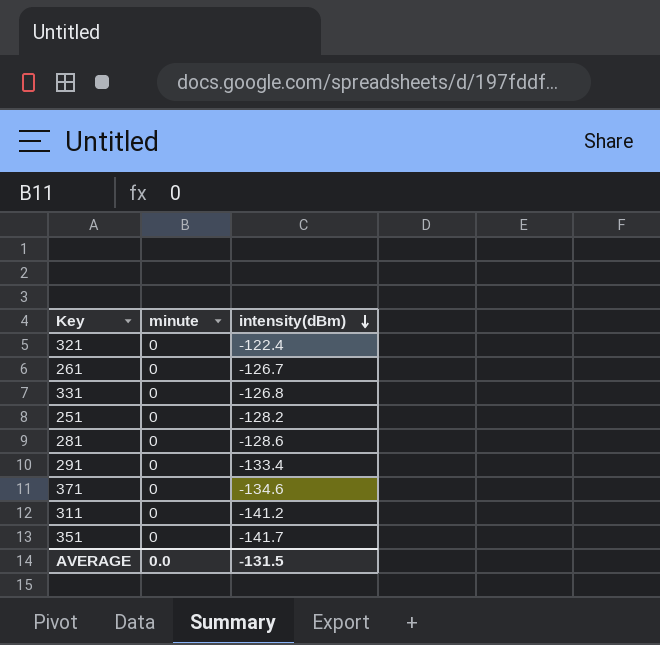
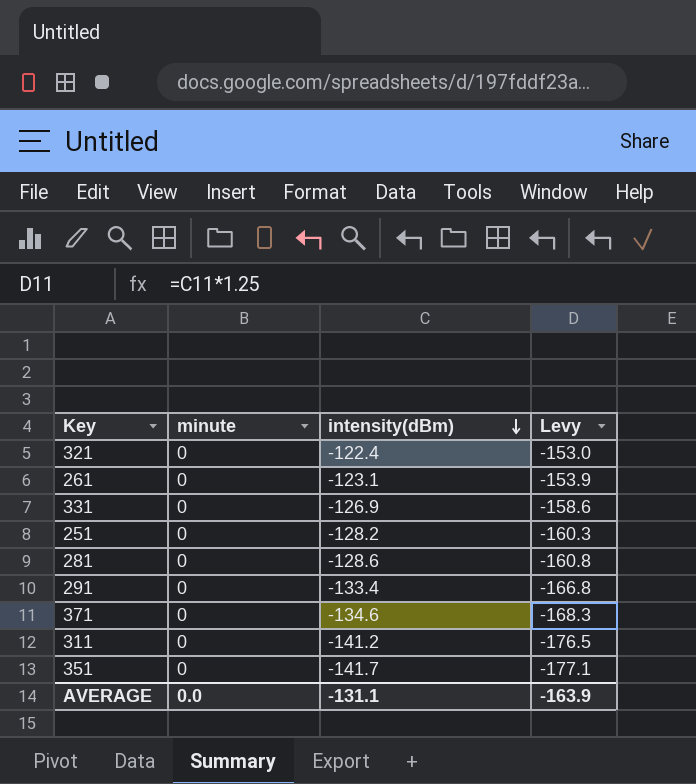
column Levy | formula: none -> [intensity(dBm)] * 1.25
261 | intensity(dBm): -126.7 -> -123.1
331 | intensity(dBm): -126.8 -> -126.9
AVERAGE | intensity(dBm): -131.5 -> -131.1

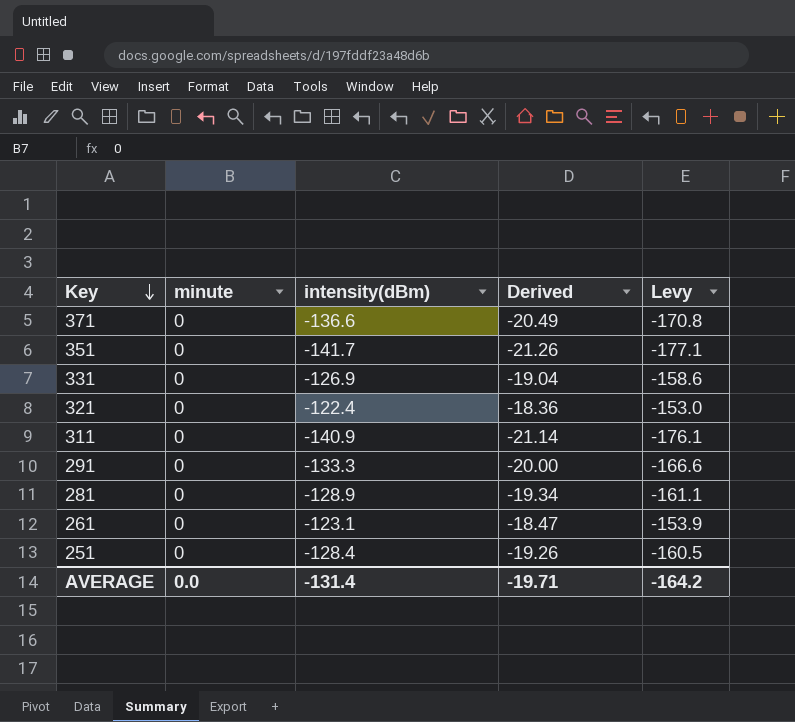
row order: intensity(dBm) descending -> Key descending
column Derived | formula: none -> [intensity(dBm)] * 0.15
371 | intensity(dBm): -134.6 -> -136.6
371 | Levy: -168.3 -> -170.8
311 | intensity(dBm): -141.2 -> -140.9
311 | Levy: -176.5 -> -176.1
291 | intensity(dBm): -133.4 -> -133.3
291 | Levy: -166.8 -> -166.6
281 | intensity(dBm): -128.6 -> -128.9
281 | Levy: -160.8 -> -161.1
251 | intensity(dBm): -128.2 -> -128.4
251 | Levy: -160.3 -> -160.5
AVERAGE | intensity(dBm): -131.1 -> -131.4
AVERAGE | Levy: -163.9 -> -164.2

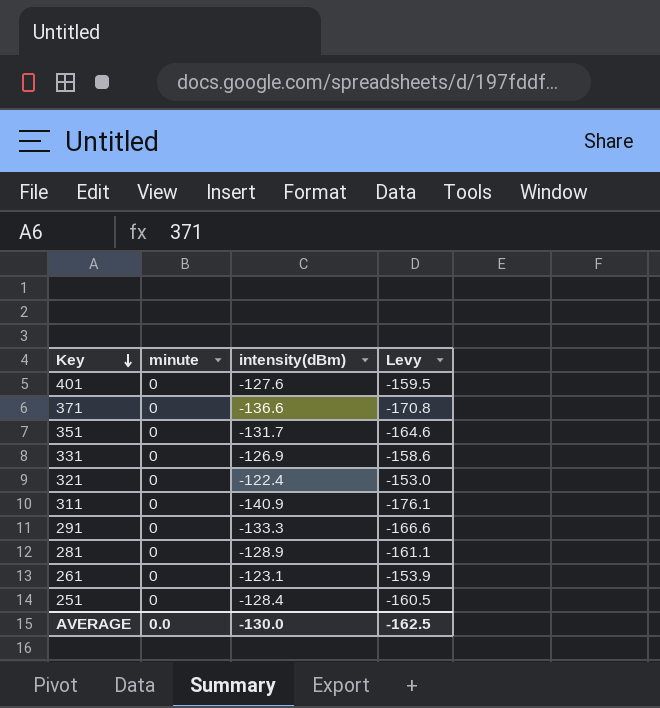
column Derived | formula: [intensity(dBm)] * 0.15 -> none
row 401: none -> 0 | -127.6 | -159.5
351 | intensity(dBm): -141.7 -> -131.7
351 | Levy: -177.1 -> -164.6
AVERAGE | intensity(dBm): -131.4 -> -130.0
AVERAGE | Levy: -164.2 -> -162.5

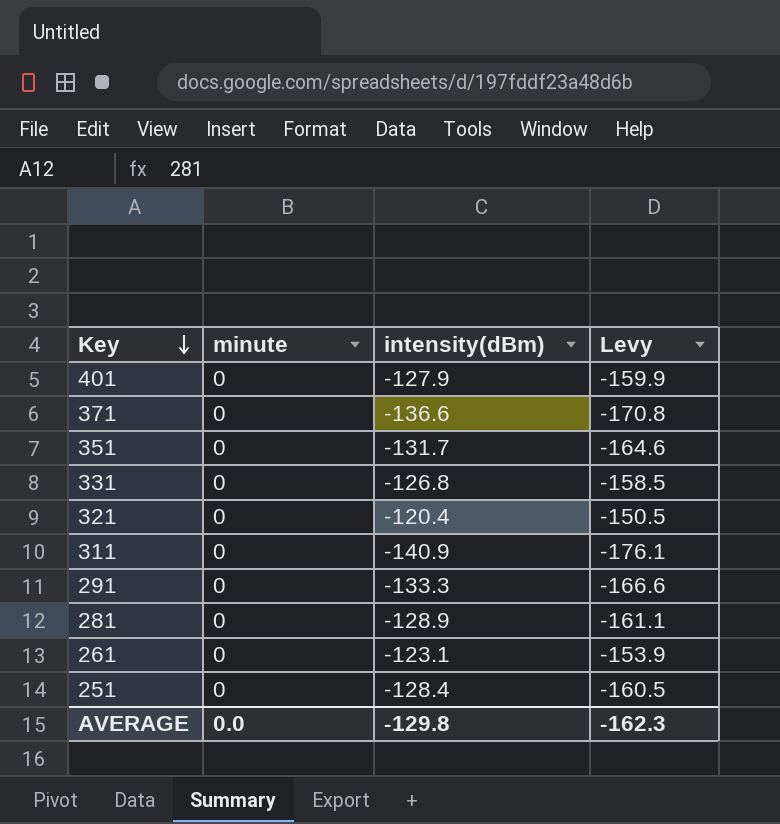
401 | intensity(dBm): -127.6 -> -127.9
401 | Levy: -159.5 -> -159.9
331 | intensity(dBm): -126.9 -> -126.8
331 | Levy: -158.6 -> -158.5
321 | intensity(dBm): -122.4 -> -120.4
321 | Levy: -153.0 -> -150.5
AVERAGE | intensity(dBm): -130.0 -> -129.8
AVERAGE | Levy: -162.5 -> -162.3

